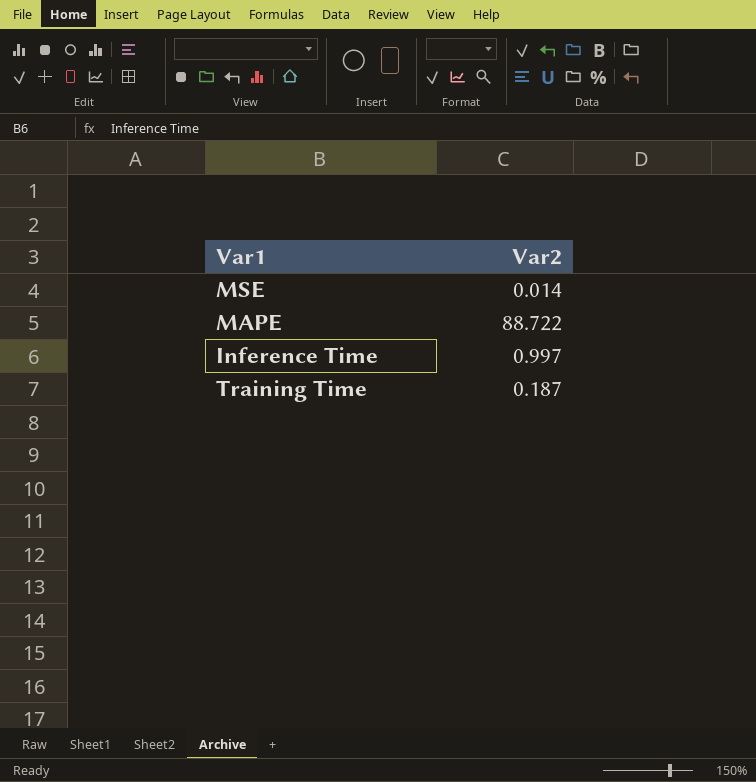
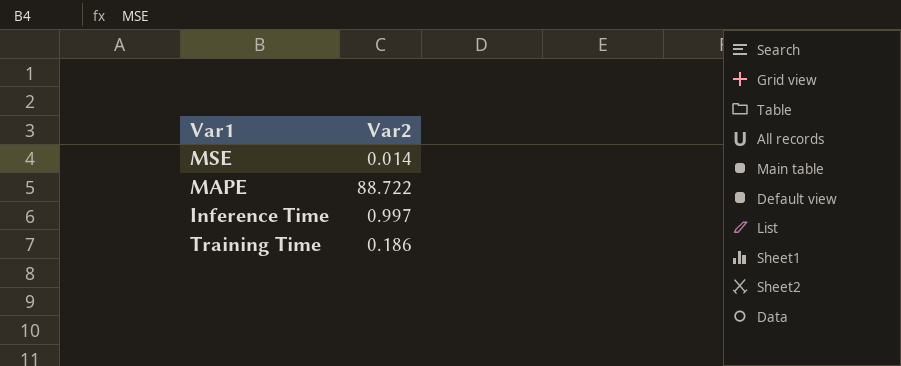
Training Time | Var2: 0.187 -> 0.186

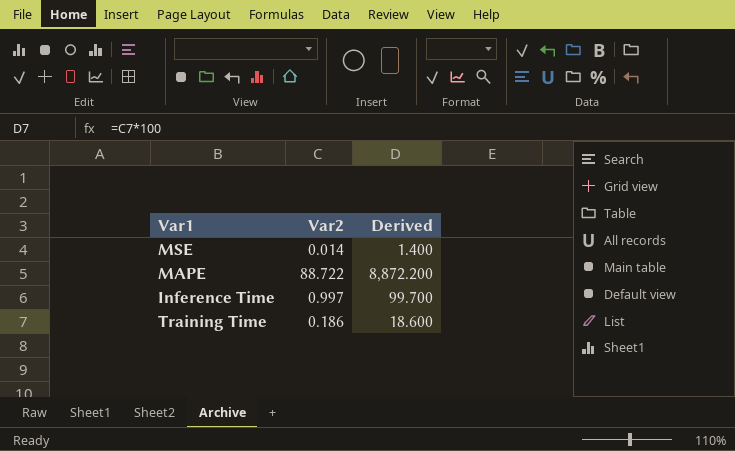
column Derived | formula: none -> [Var2] * 100

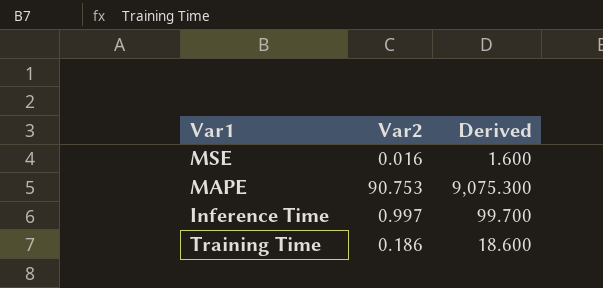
MSE | Var2: 0.014 -> 0.016
MSE | Derived: 1.400 -> 1.600
MAPE | Var2: 88.722 -> 90.753
MAPE | Derived: 8,872.200 -> 9,075.300

